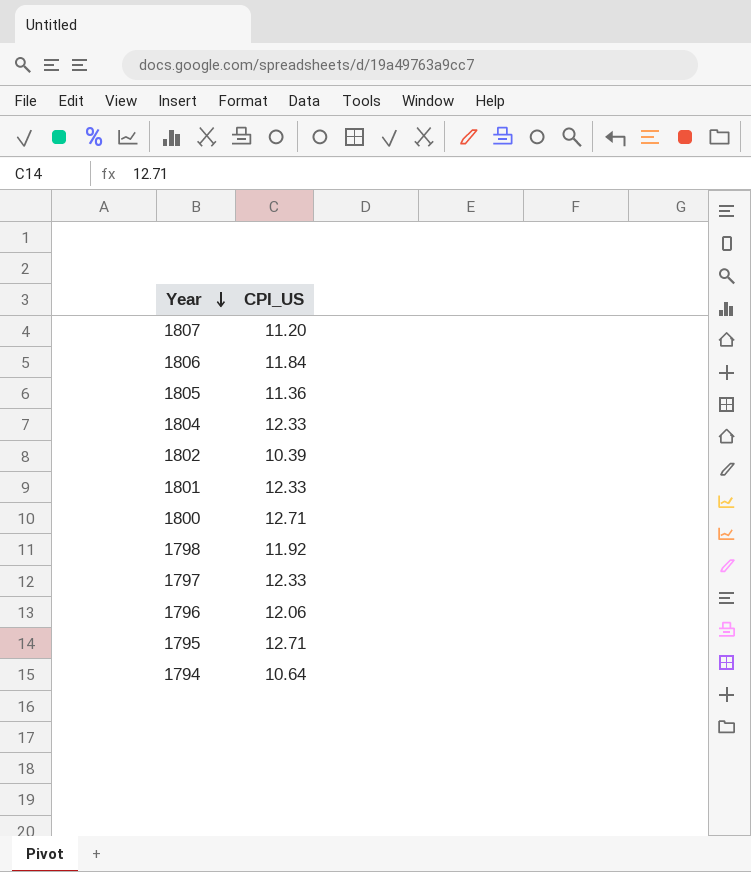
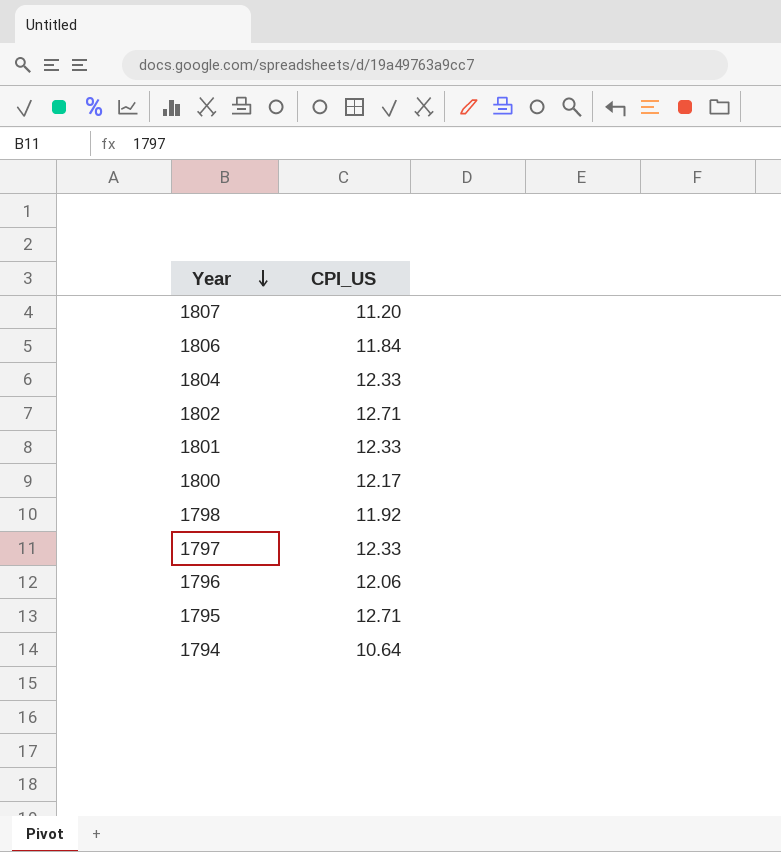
row 1805: 11.36 -> none
1802 | CPI_US: 10.39 -> 12.71
1800 | CPI_US: 12.71 -> 12.17

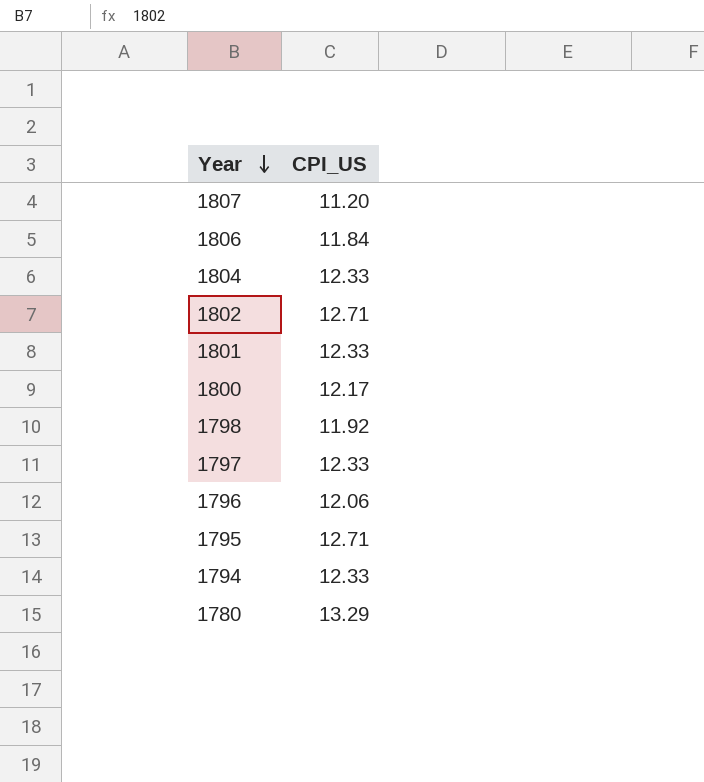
1794 | CPI_US: 10.64 -> 12.33
row 1780: none -> 13.29

